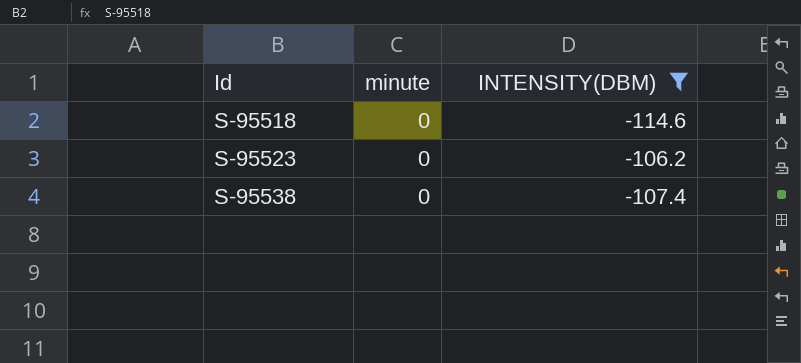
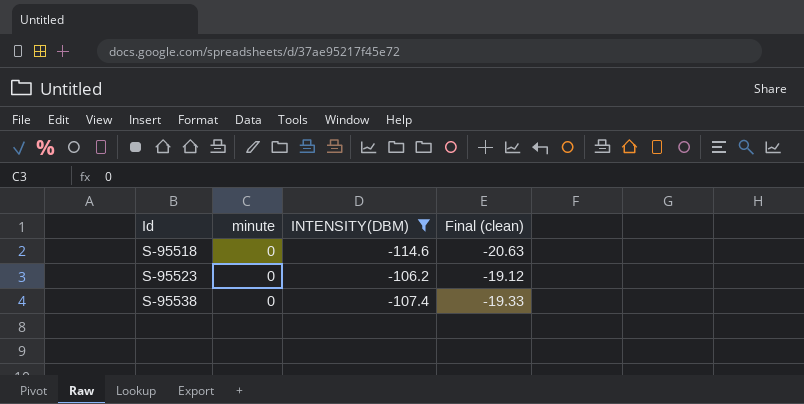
column Final (clean) | formula: none -> [INTENSITY(DBM)] * 0.18

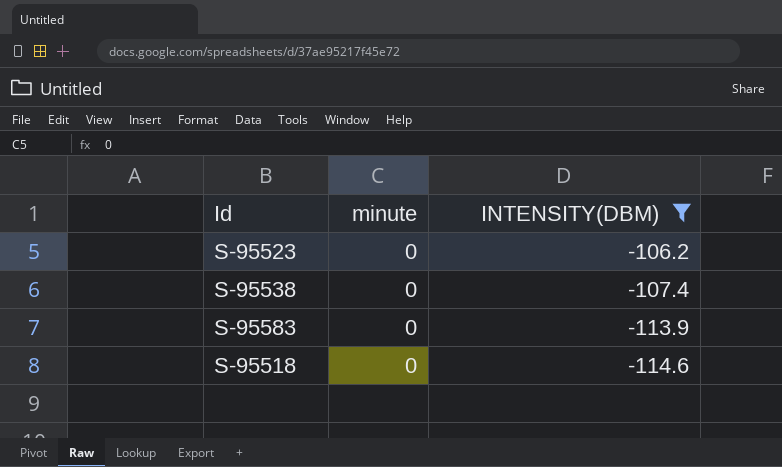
row order: Id ascending -> INTENSITY(DBM) descending
column Final (clean) | formula: [INTENSITY(DBM)] * 0.18 -> none
row S-95583: none -> 0 | -113.9

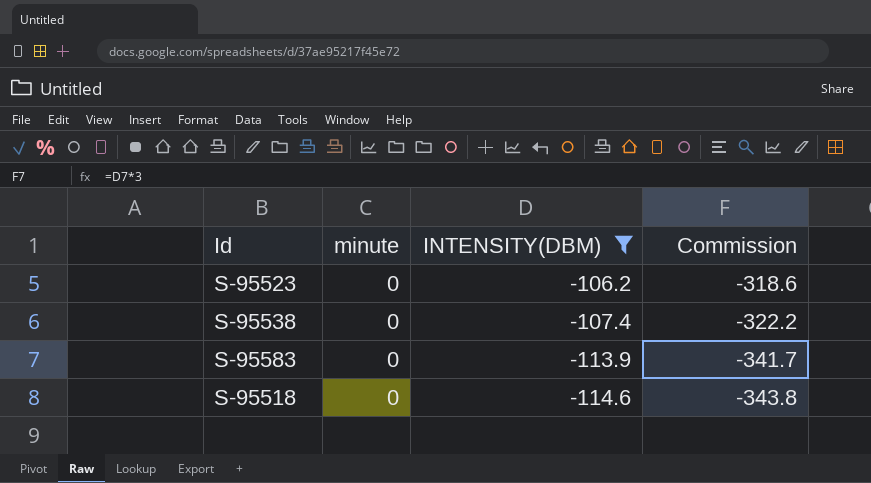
column Commission | formula: none -> [INTENSITY(DBM)] * 3

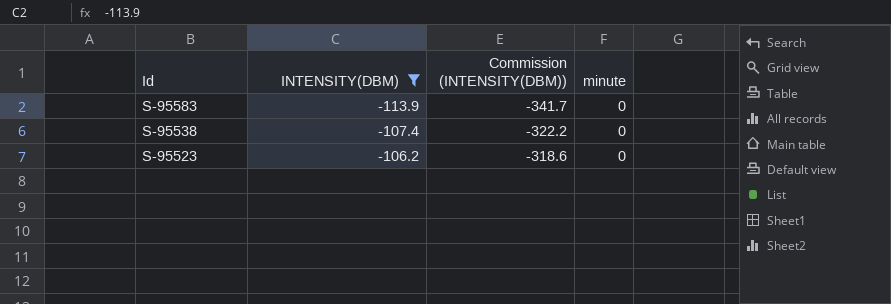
row order: INTENSITY(DBM) descending -> Id descending
column name: Commission -> Commission (INTENSITY(DBM))
column minute | position: 2 -> 4
row S-95518: 0 | -114.6 | -343.8 -> none

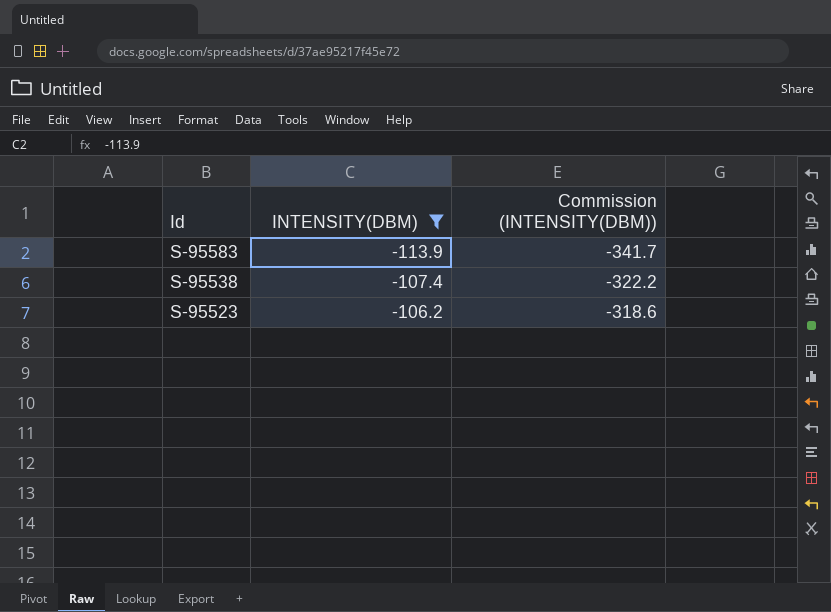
column minute | position: 4 -> none

